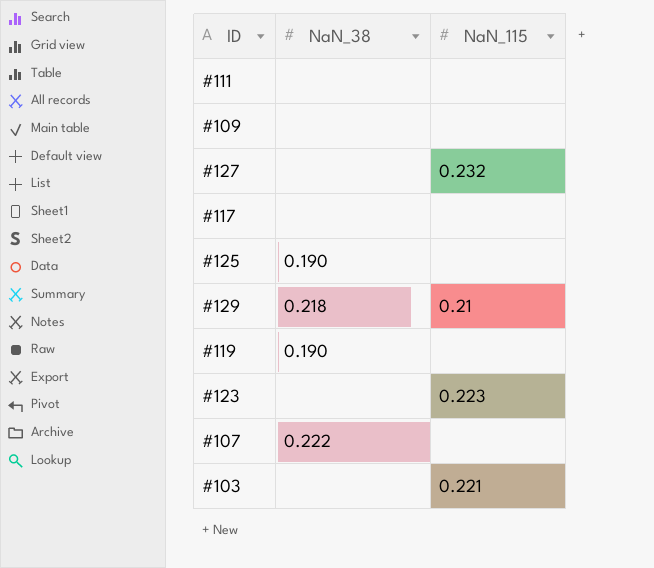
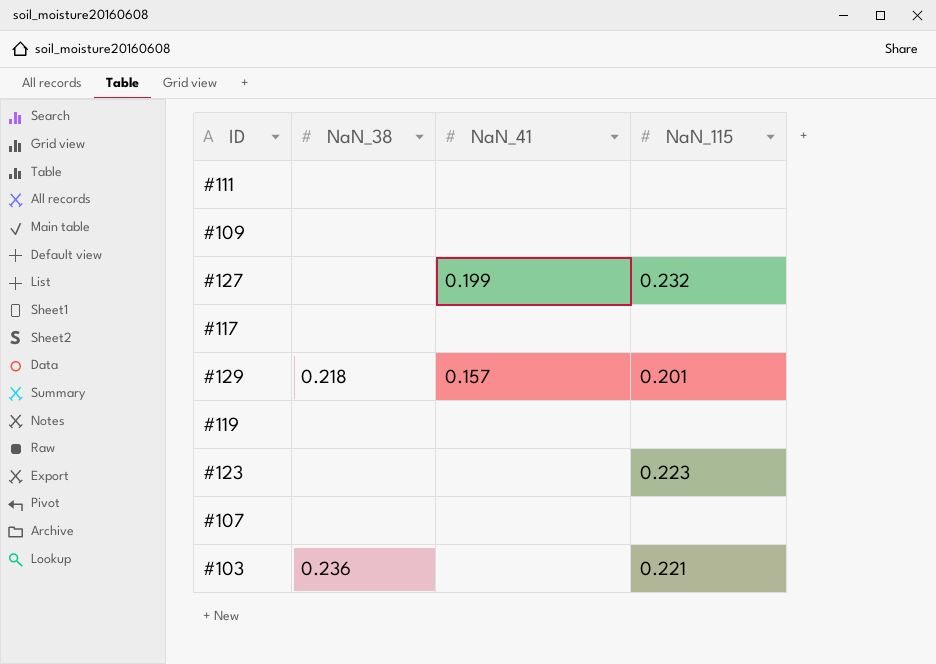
column NaN_41 | position: none -> 3
row #125: 0.190 | none -> none
#129 | NaN_115: 0.21 -> 0.201
#119 | NaN_38: 0.190 -> none
#107 | NaN_38: 0.222 -> none
#103 | NaN_38: none -> 0.236

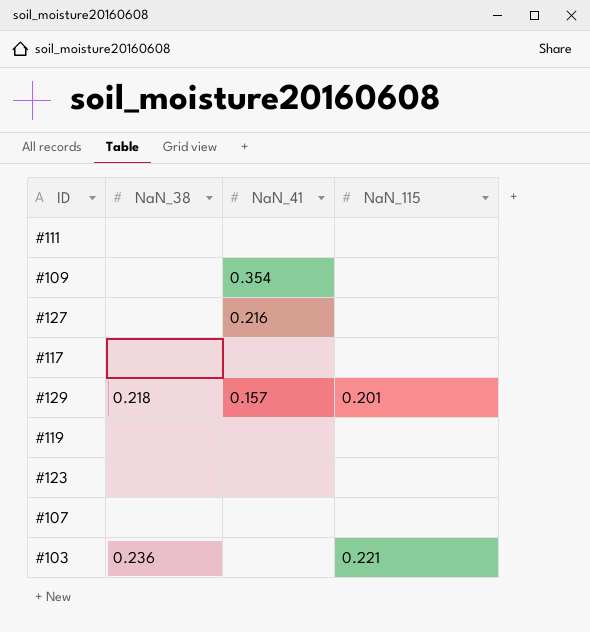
#109 | NaN_41: none -> 0.354
#127 | NaN_41: 0.199 -> 0.216
#127 | NaN_115: 0.232 -> none
#123 | NaN_115: 0.223 -> none

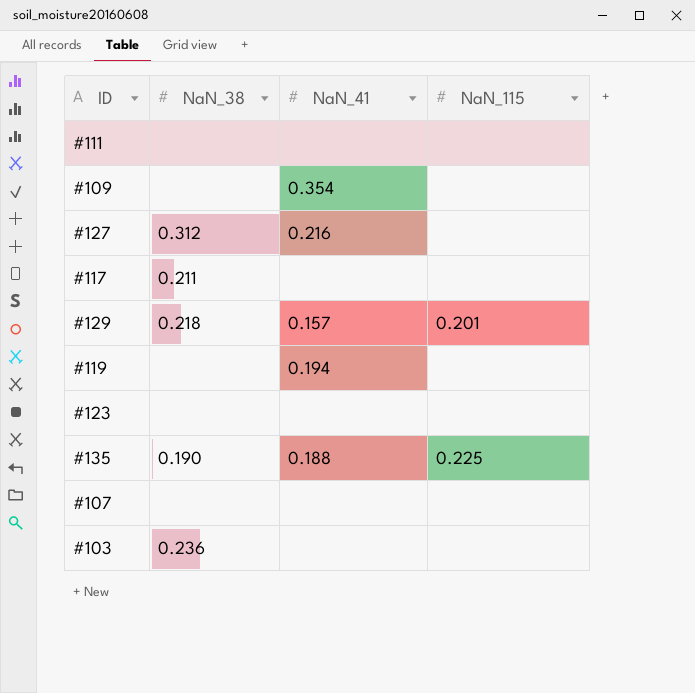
#127 | NaN_38: none -> 0.312
#117 | NaN_38: none -> 0.211
#119 | NaN_41: none -> 0.194
row #135: none -> 0.190 | 0.188 | 0.225
#103 | NaN_115: 0.221 -> none

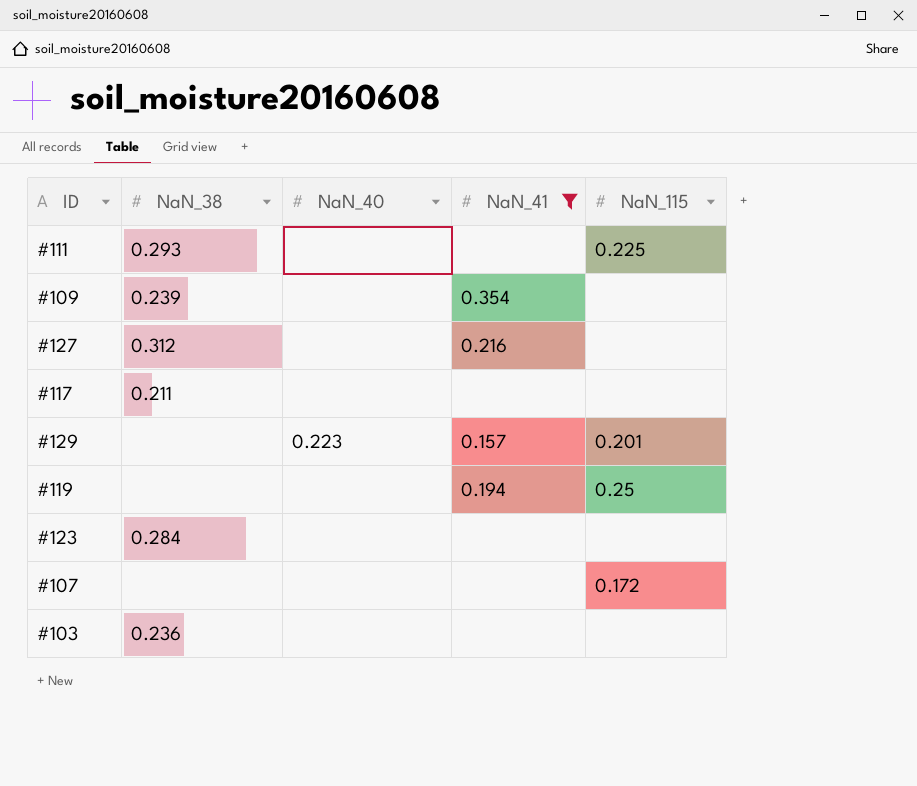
filter: none -> NaN_41 != 0.188
column NaN_40 | position: none -> 3
#111 | NaN_38: none -> 0.293
#111 | NaN_115: none -> 0.225
#109 | NaN_38: none -> 0.239
#129 | NaN_38: 0.218 -> none
#119 | NaN_115: none -> 0.25
#123 | NaN_38: none -> 0.284
#107 | NaN_115: none -> 0.172

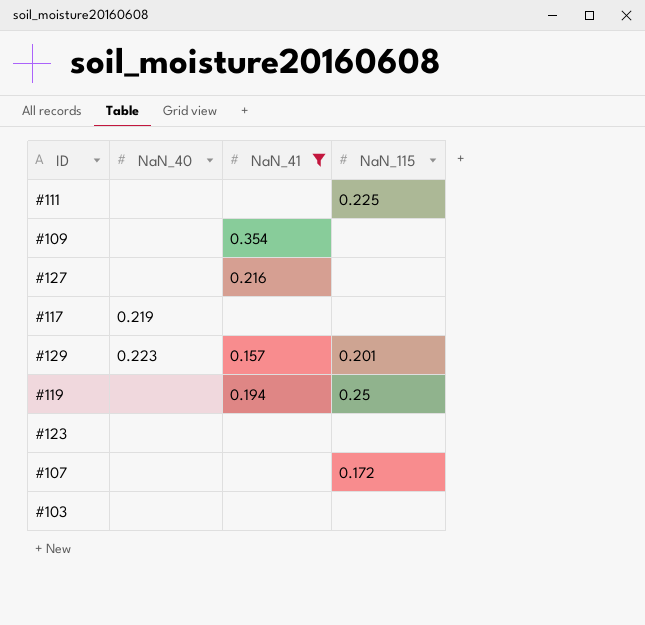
column NaN_38 | position: 2 -> none
#117 | NaN_40: none -> 0.219

